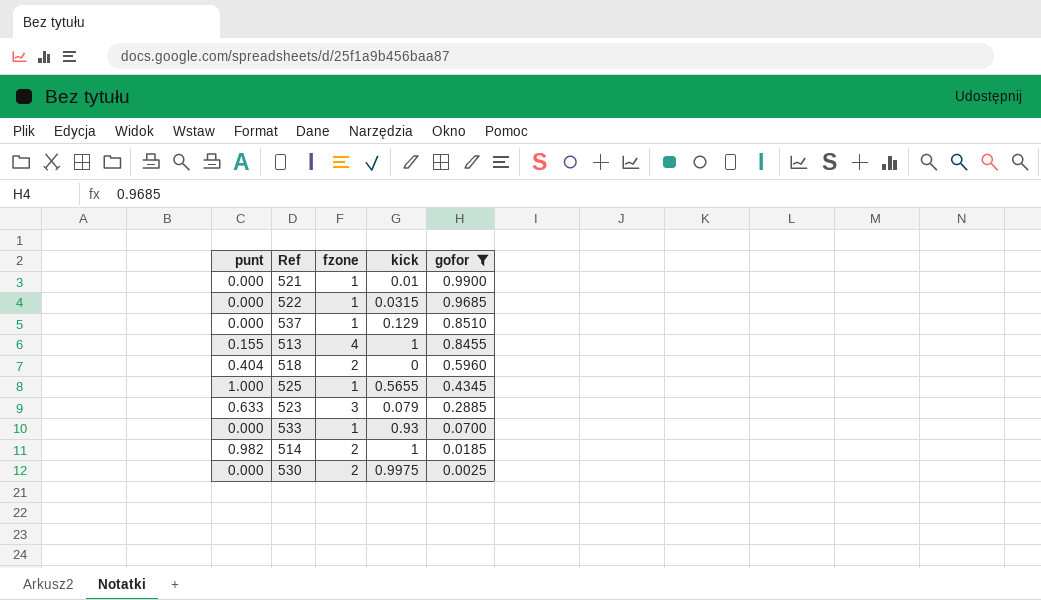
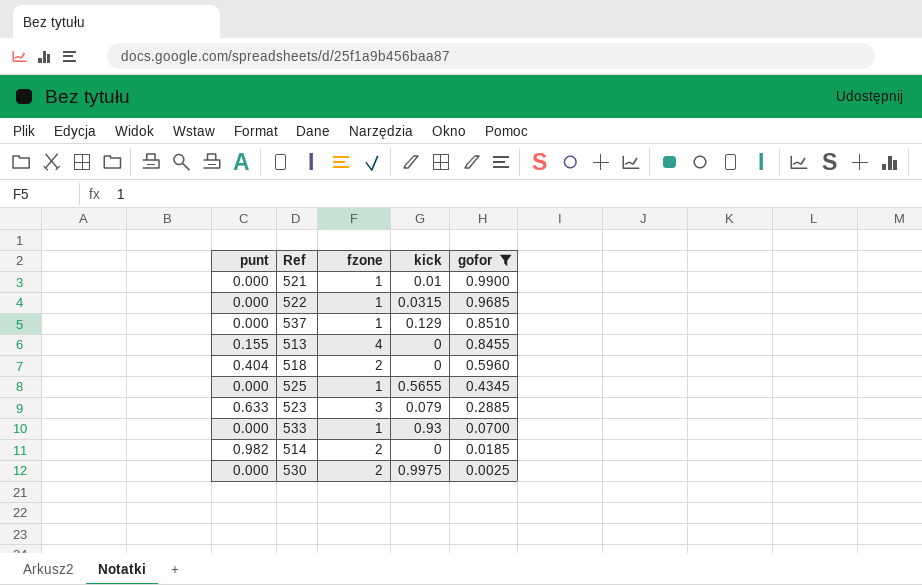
513 | kick: 1 -> 0
525 | punt: 1.000 -> 0.000
514 | kick: 1 -> 0

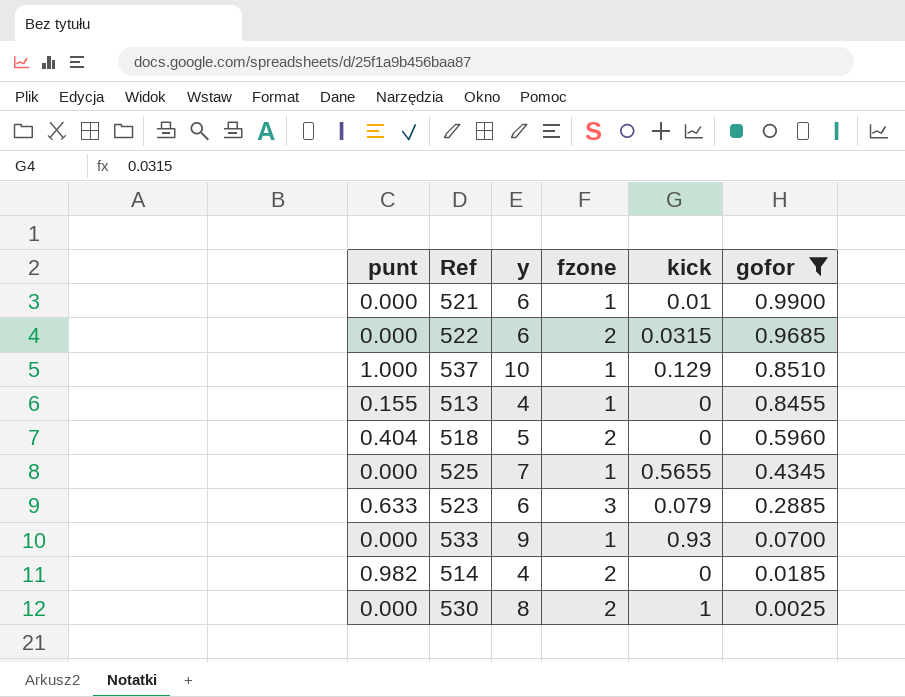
column y | position: none -> 3
522 | fzone: 1 -> 2
537 | punt: 0.000 -> 1.000
513 | fzone: 4 -> 1
530 | kick: 0.9975 -> 1

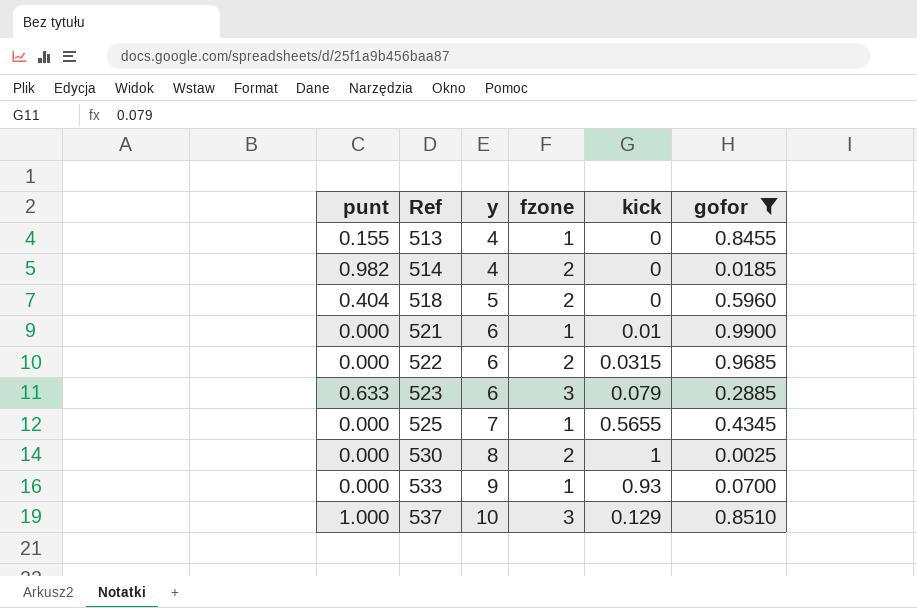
row order: gofor descending -> Ref ascending
537 | fzone: 1 -> 3

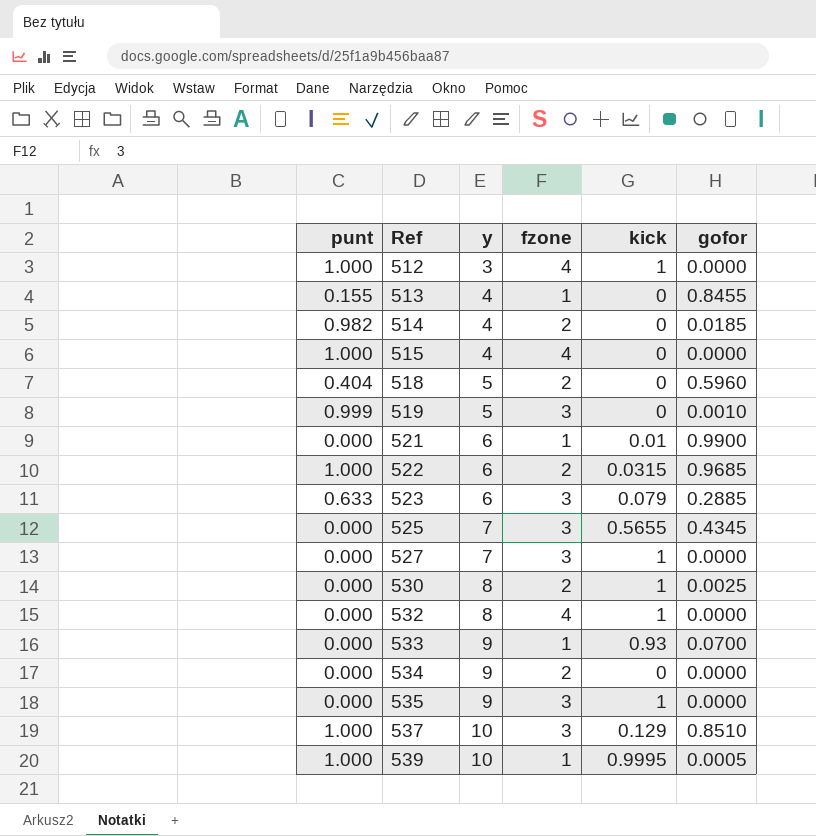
filter: gofor >= 0.0025 -> none
522 | punt: 0.000 -> 1.000
525 | fzone: 1 -> 3

